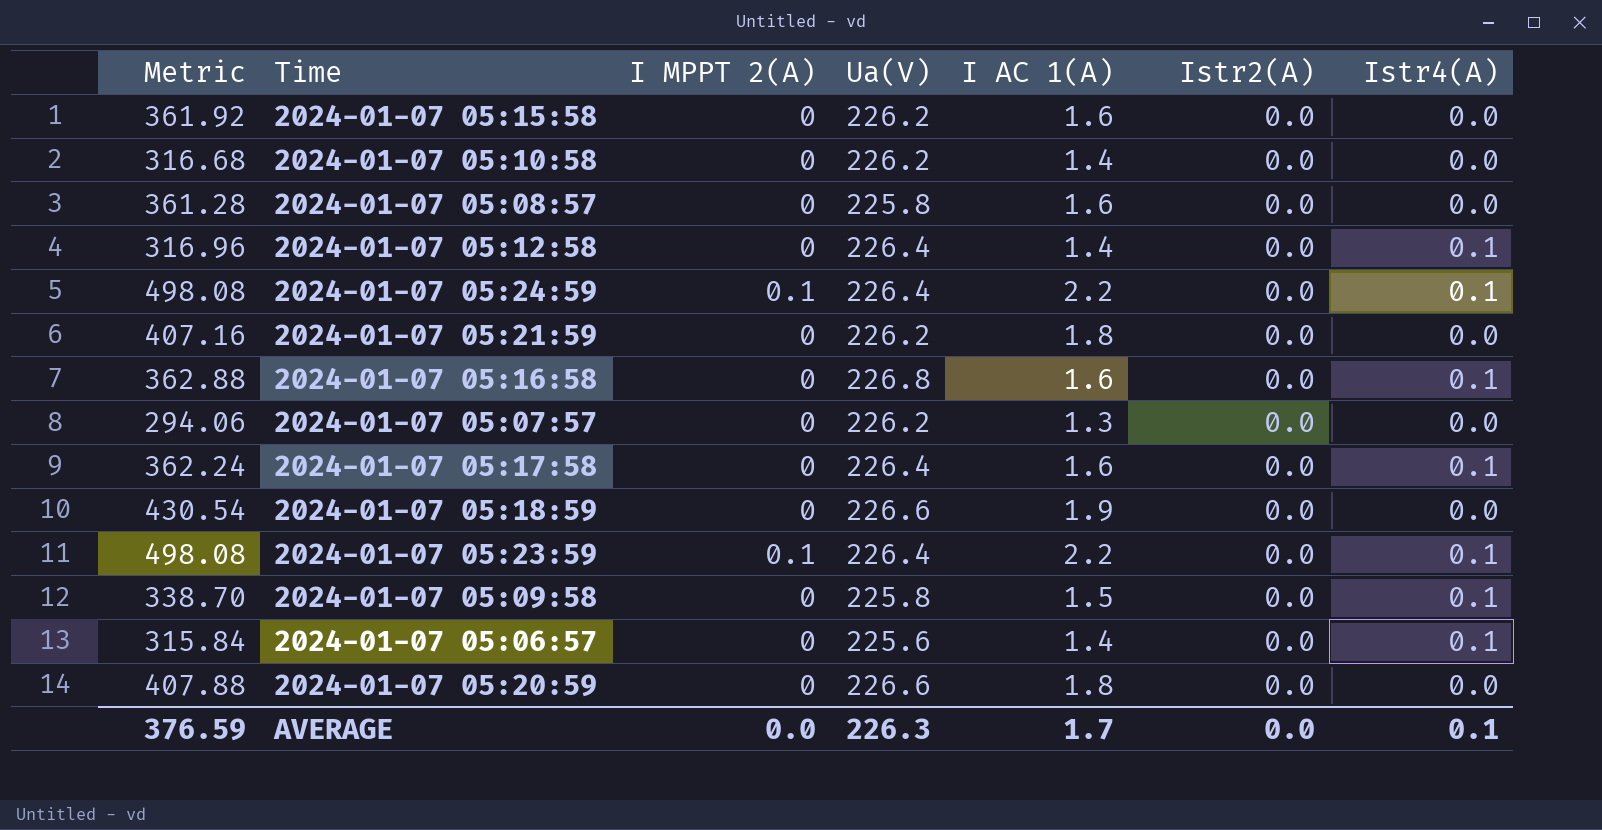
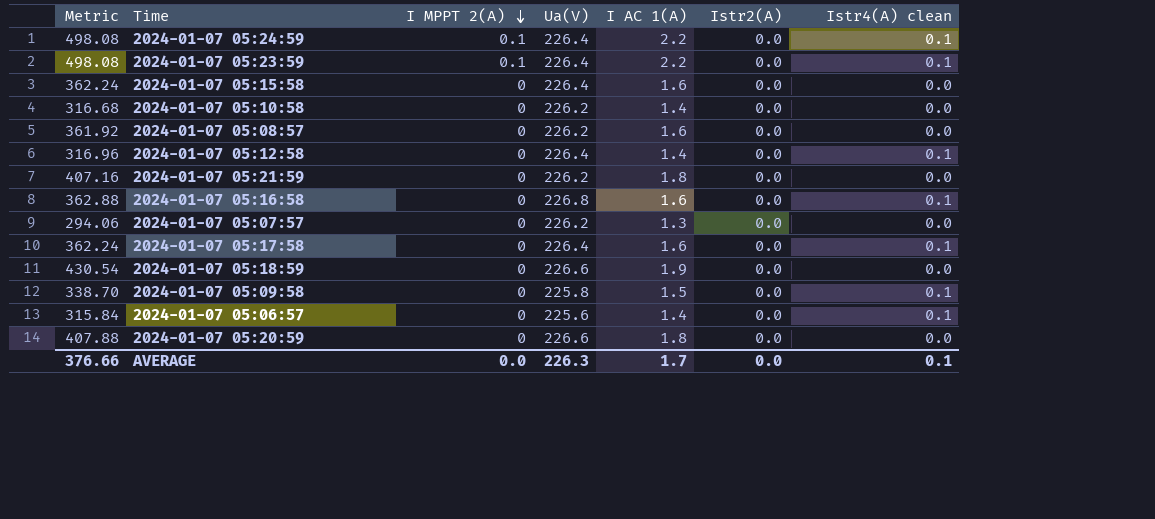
row order: none -> I MPPT 2(A) descending
column name: Istr4(A) -> Istr4(A) clean
2024-01-07 05:15:58 | Metric: 361.92 -> 362.24
2024-01-07 05:15:58 | Ua(V): 226.2 -> 226.4
2024-01-07 05:08:57 | Metric: 361.28 -> 361.92
2024-01-07 05:08:57 | Ua(V): 225.8 -> 226.2
AVERAGE | Metric: 376.59 -> 376.66

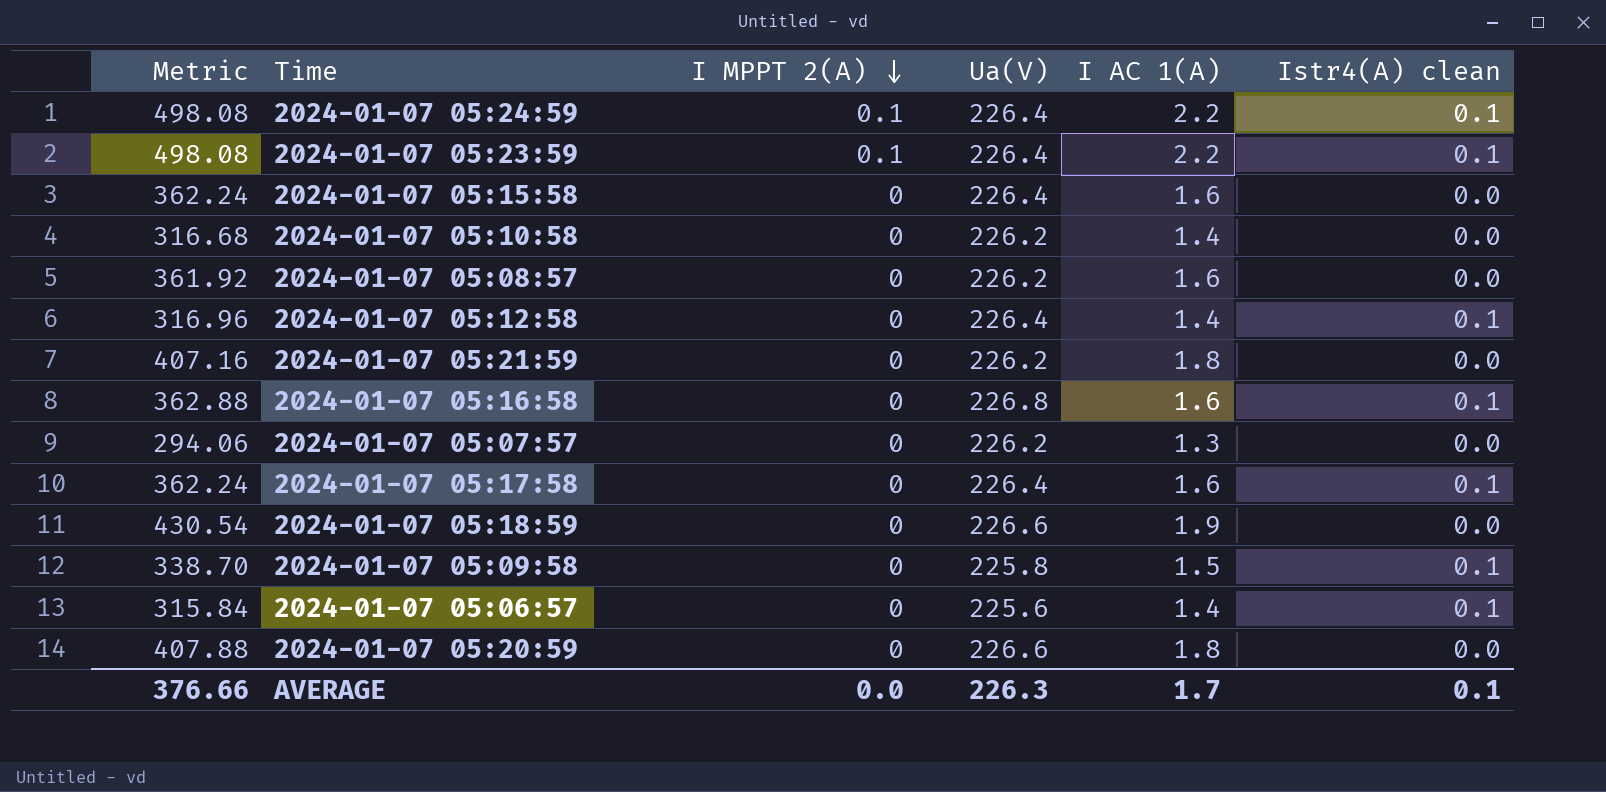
column Istr2(A) | position: 6 -> none

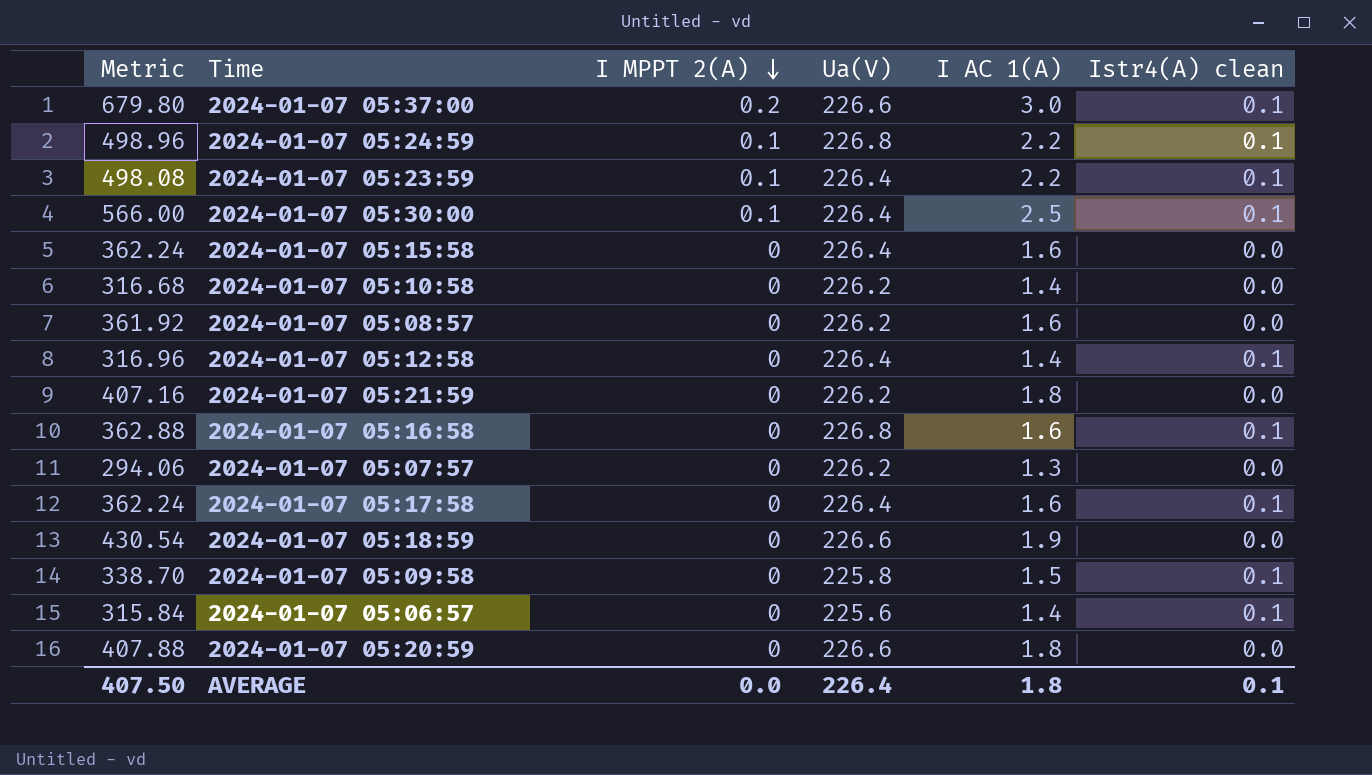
row 2024-01-07 05:37:00: none -> 679.80 | 0.2 | 226.6 | 3.0 | 0.1
2024-01-07 05:24:59 | Metric: 498.08 -> 498.96
2024-01-07 05:24:59 | Ua(V): 226.4 -> 226.8
row 2024-01-07 05:30:00: none -> 566.00 | 0.1 | 226.4 | 2.5 | 0.1
AVERAGE | Metric: 376.66 -> 407.50
AVERAGE | Ua(V): 226.3 -> 226.4
AVERAGE | I AC 1(A): 1.7 -> 1.8

